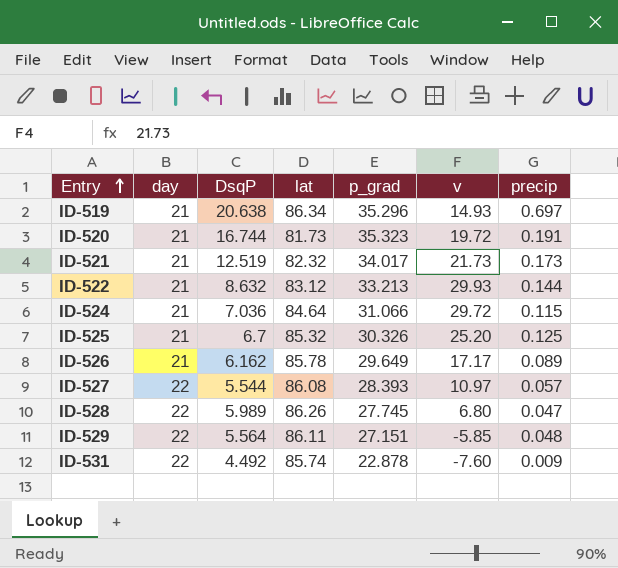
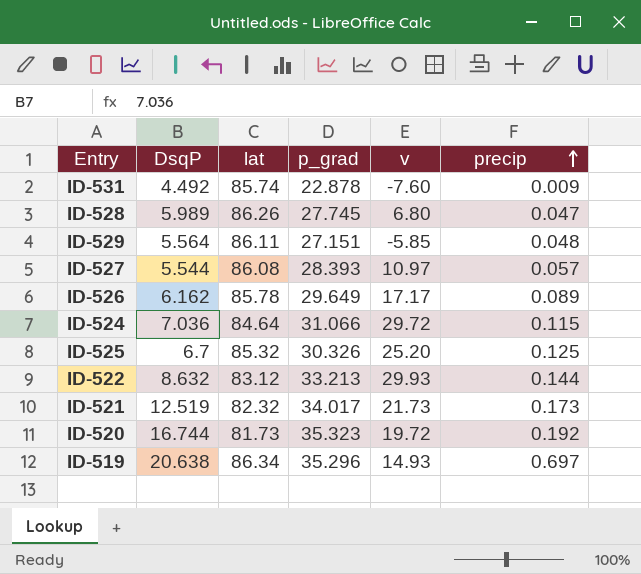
row order: Entry ascending -> precip ascending
column day | position: 2 -> none
ID-520 | precip: 0.191 -> 0.192

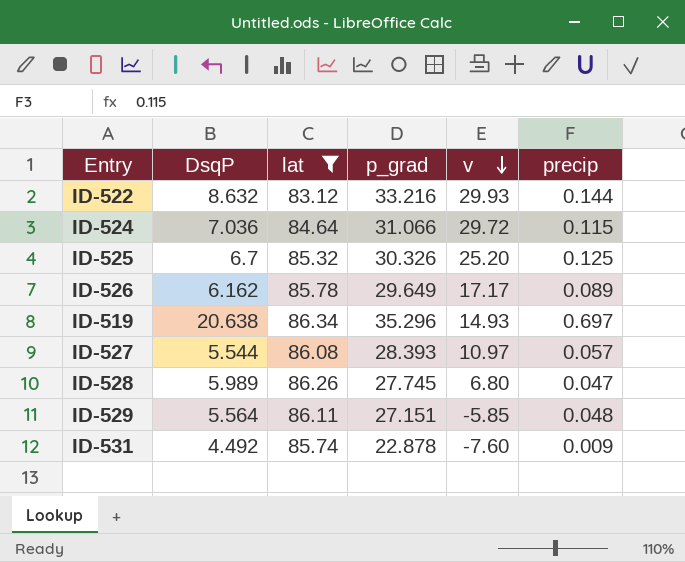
filter: none -> lat >= 83.12
row order: precip ascending -> v descending
ID-522 | p_grad: 33.213 -> 33.216

